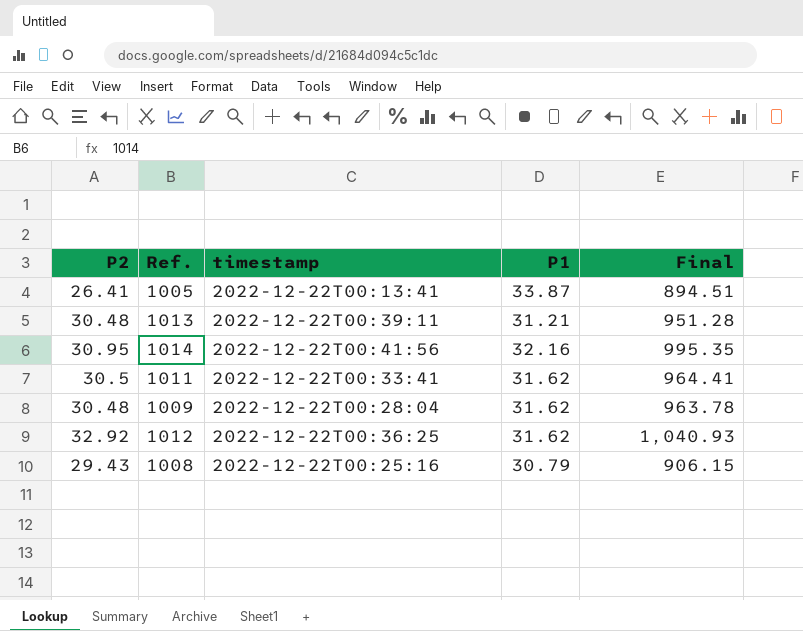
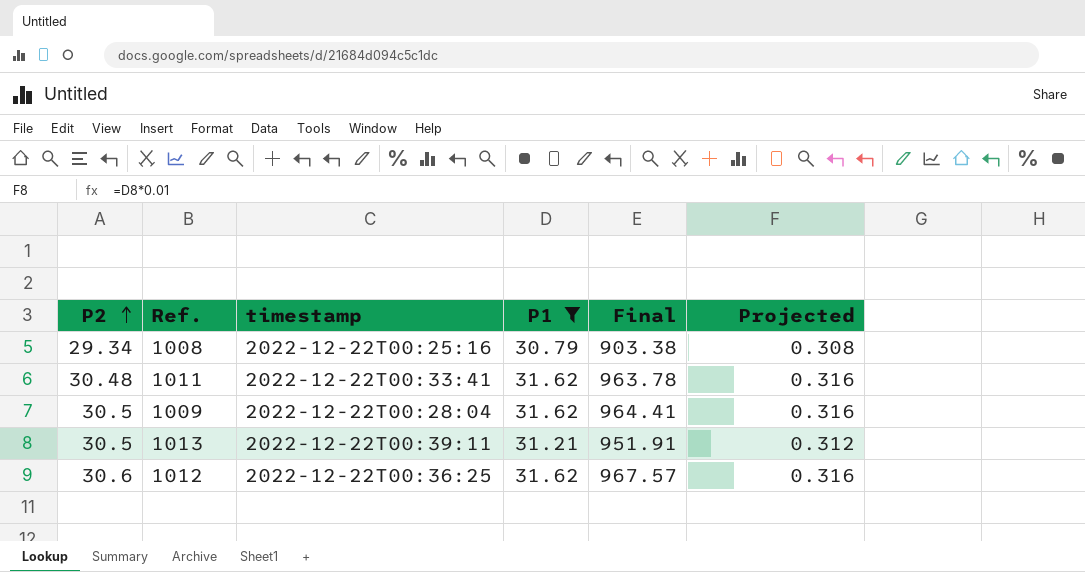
filter: none -> P1 <= 31.62
row order: none -> P2 ascending
column Projected | formula: none -> [P1] * 0.01
1008 | P2: 29.43 -> 29.34
1008 | Final: 906.15 -> 903.38
1011 | P2: 30.5 -> 30.48
1011 | Final: 964.41 -> 963.78
1009 | P2: 30.48 -> 30.5
1009 | Final: 963.78 -> 964.41
1013 | P2: 30.48 -> 30.5
1013 | Final: 951.28 -> 951.91
1012 | P2: 32.92 -> 30.6
1012 | Final: 1,040.93 -> 967.57

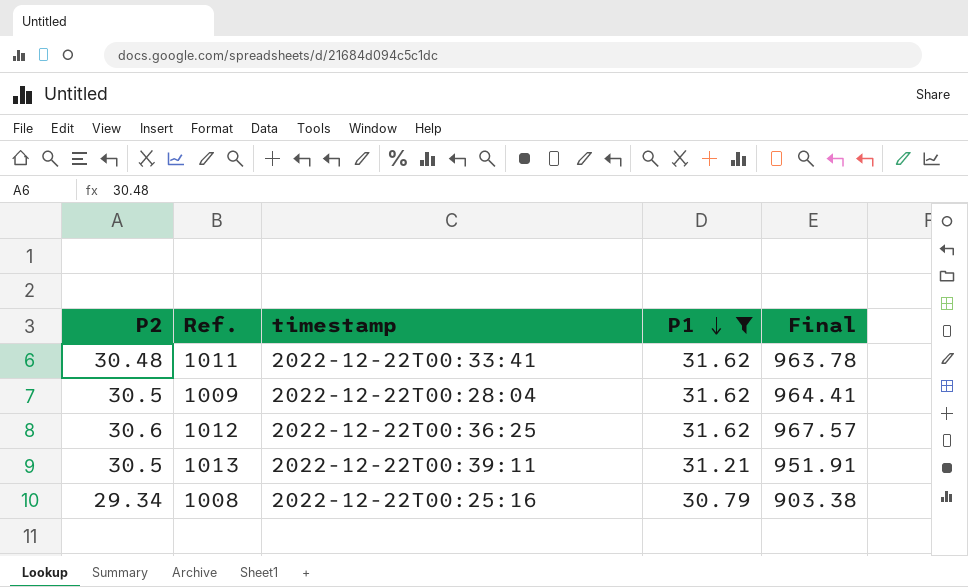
row order: P2 ascending -> P1 descending
column Projected | formula: [P1] * 0.01 -> none

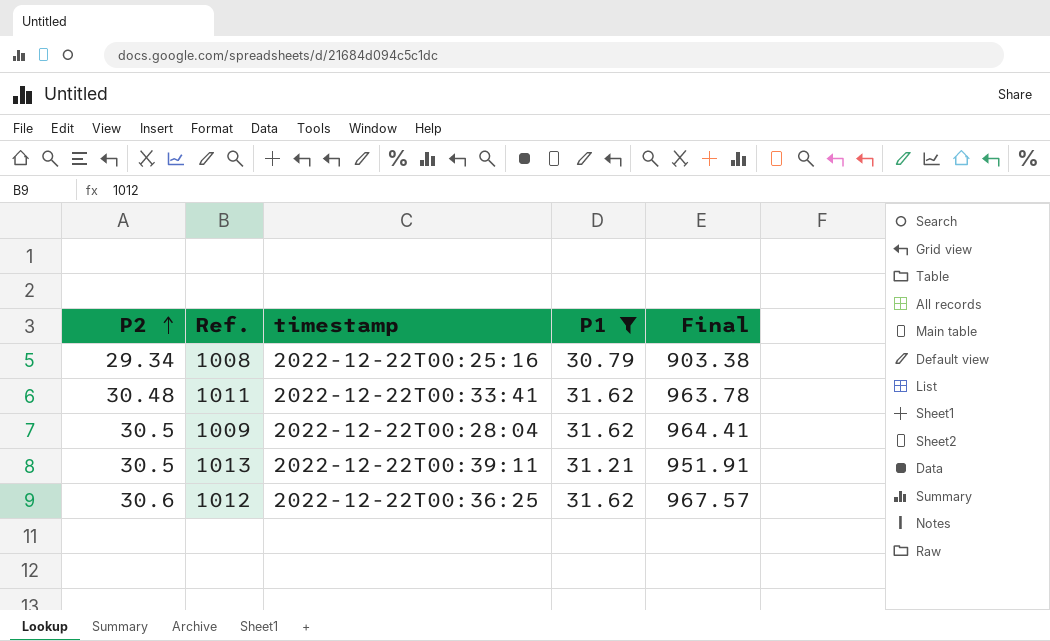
row order: P1 descending -> P2 ascending

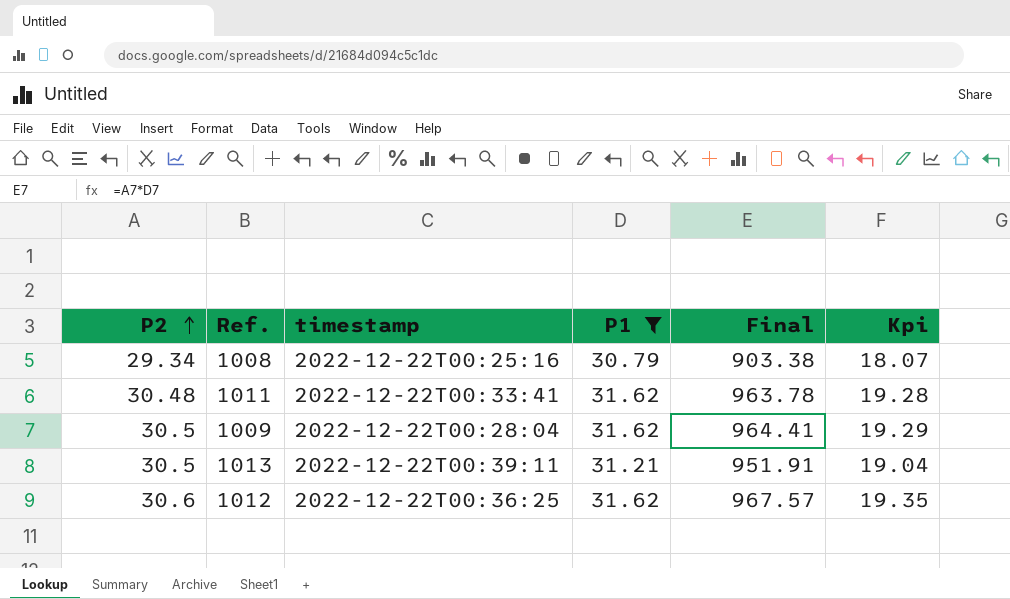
column Kpi | formula: none -> [Final] * 0.02

